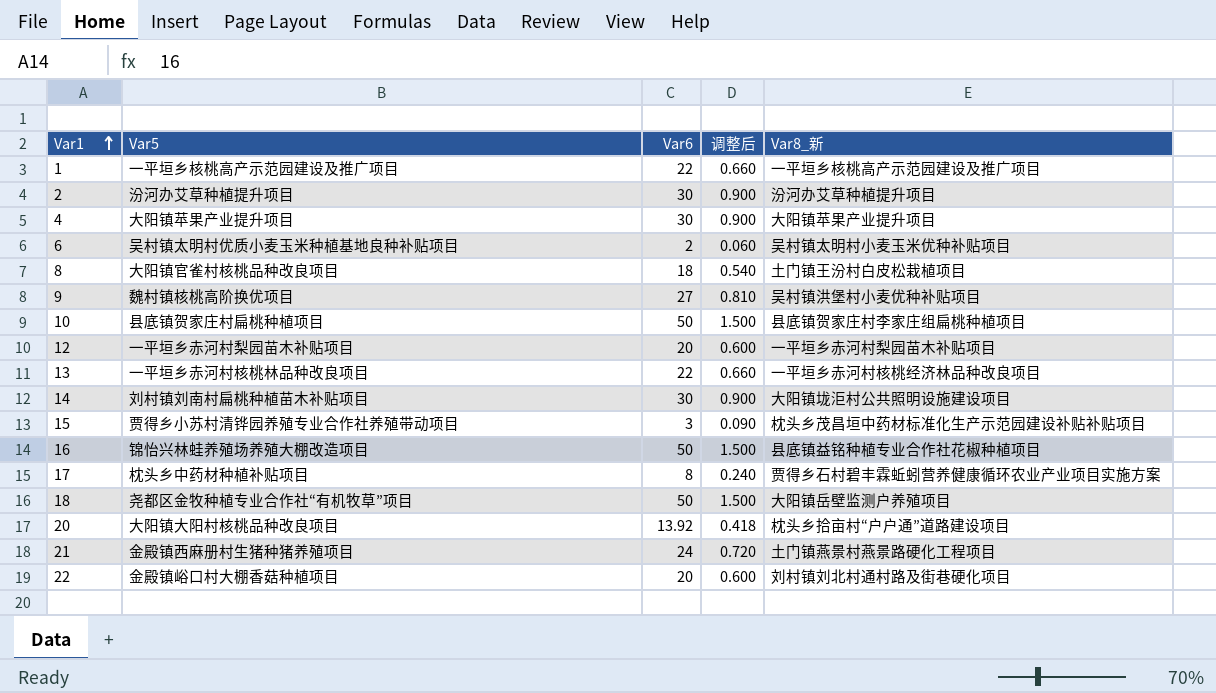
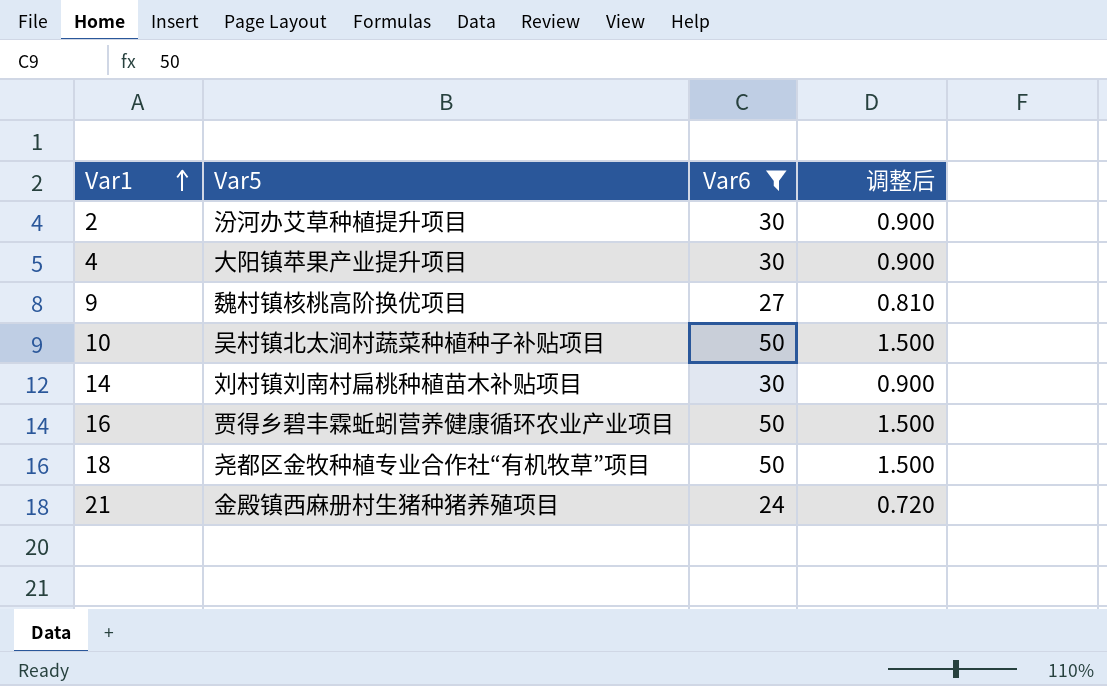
filter: none -> Var6 >= 24
column Var8_新 | position: 5 -> none
10 | Var5: 县底镇贺家庄村扁桃种植项目 -> 吴村镇北太涧村蔬菜种植种子补贴项目
16 | Var5: 锦怡兴林蛙养殖场养殖大棚改造项目 -> 贾得乡碧丰霖蚯蚓营养健康循环农业产业项目

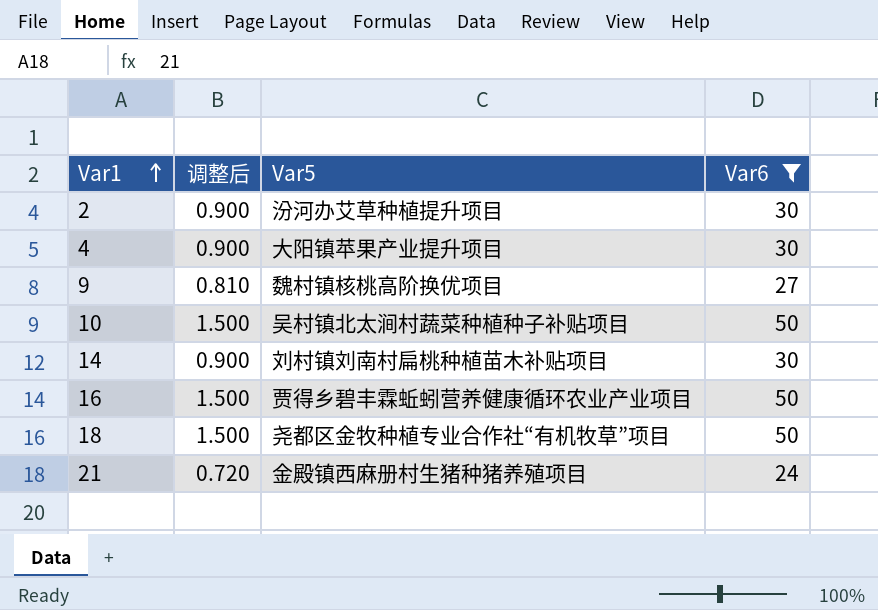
column 调整后 | position: 4 -> 2

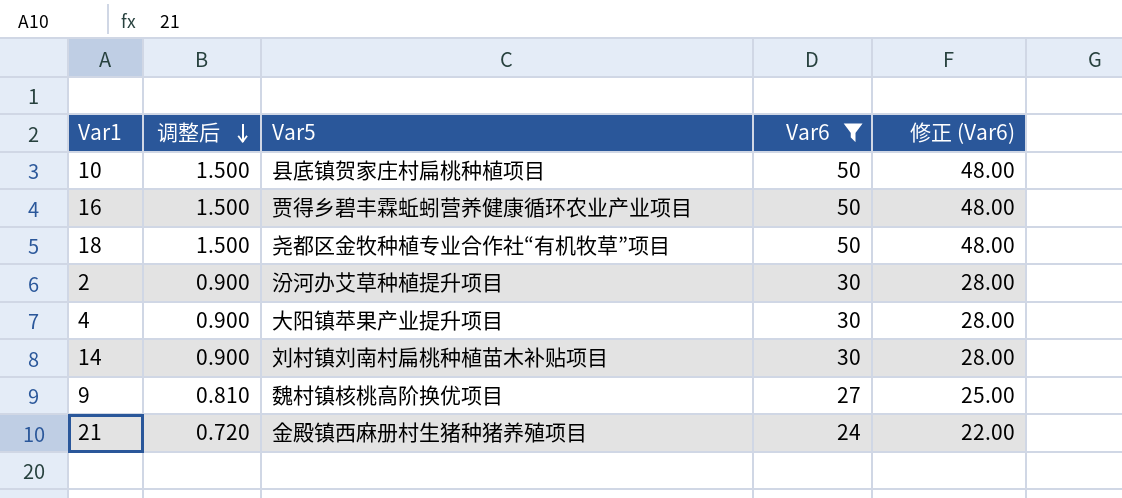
row order: Var1 ascending -> 调整后 descending
column 修正 (Var6) | formula: none -> [Var6] - 2
10 | Var5: 吴村镇北太涧村蔬菜种植种子补贴项目 -> 县底镇贺家庄村扁桃种植项目

